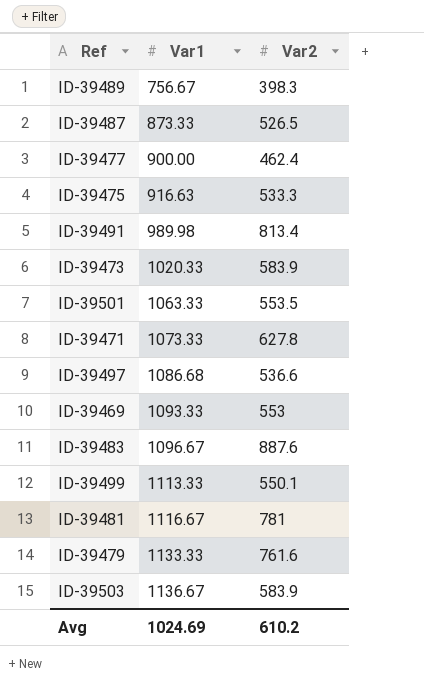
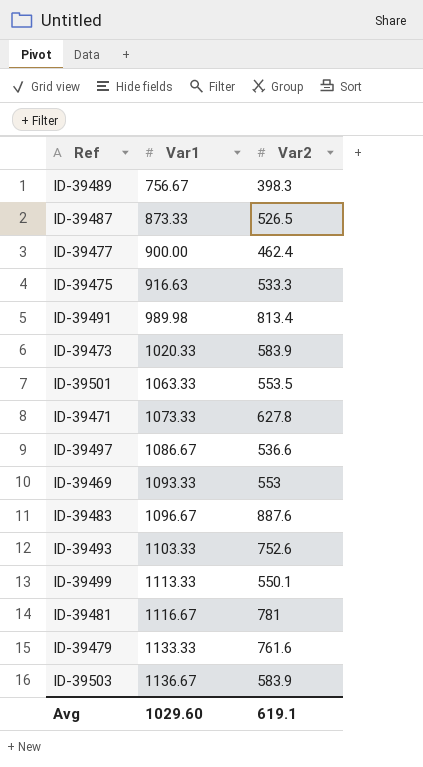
ID-39497 | Var1: 1086.68 -> 1086.67
row ID-39493: none -> 1103.33 | 752.6
Avg | Var1: 1024.69 -> 1029.60
Avg | Var2: 610.2 -> 619.1

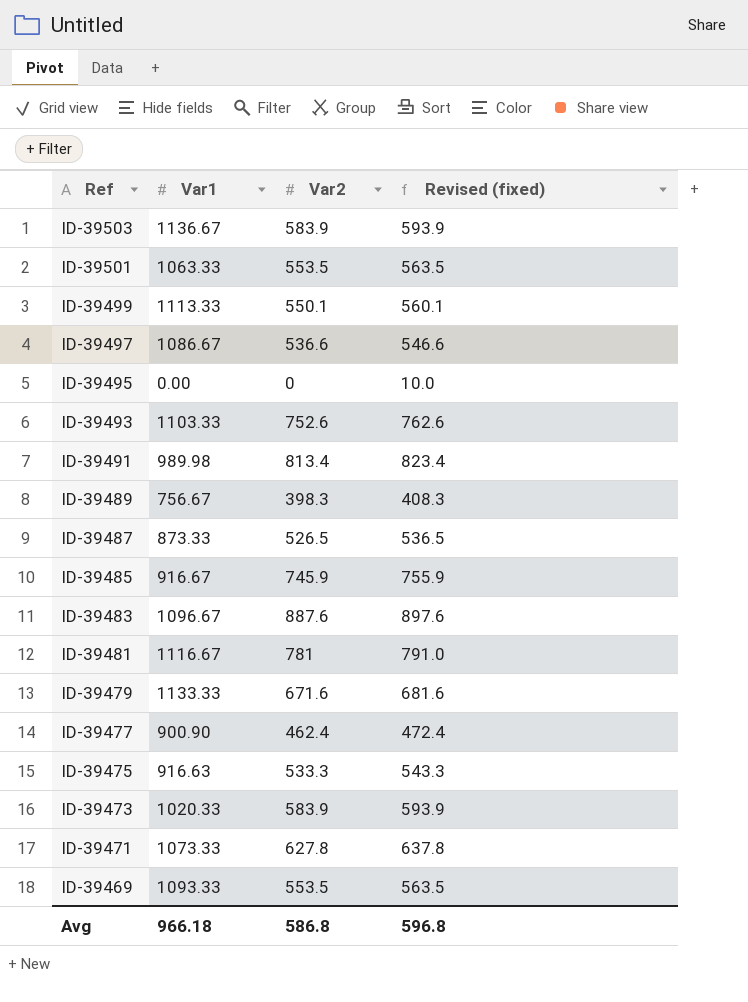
row order: Var1 ascending -> Ref descending
column Revised (fixed) | formula: none -> [Var2] + 10
row ID-39495: none -> 0.00 | 0 | 10.0
row ID-39485: none -> 916.67 | 745.9 | 755.9
ID-39479 | Var2: 761.6 -> 671.6
ID-39477 | Var1: 900.00 -> 900.90
ID-39469 | Var2: 553 -> 553.5
Avg | Var1: 1029.60 -> 966.18
Avg | Var2: 619.1 -> 586.8

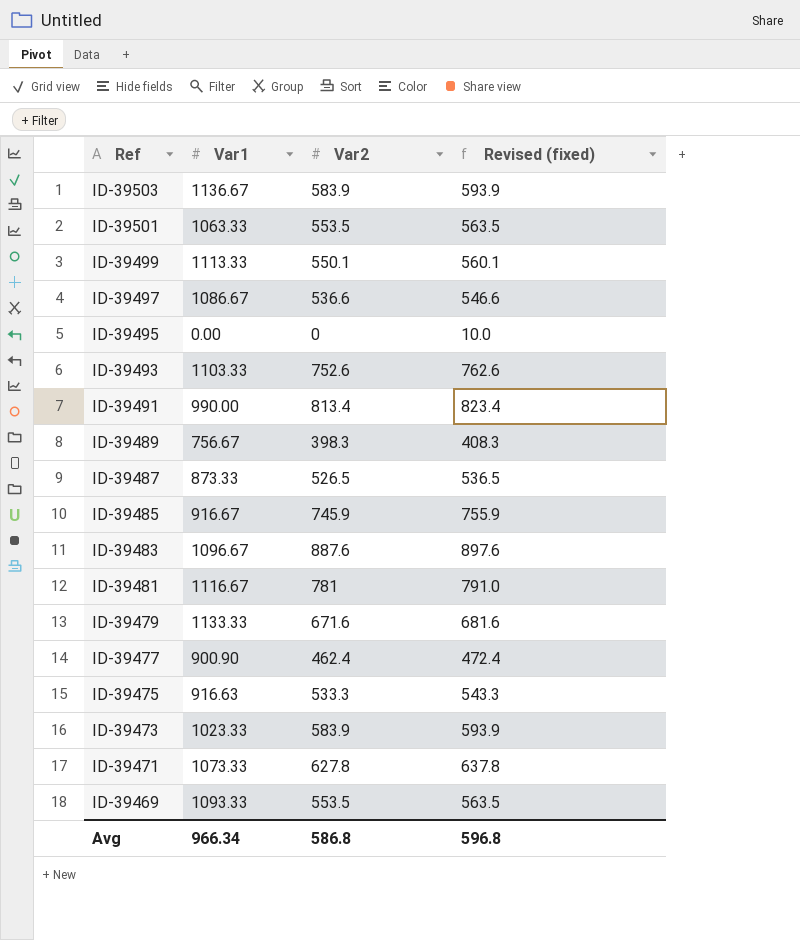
ID-39491 | Var1: 989.98 -> 990.00
ID-39473 | Var1: 1020.33 -> 1023.33
Avg | Var1: 966.18 -> 966.34

